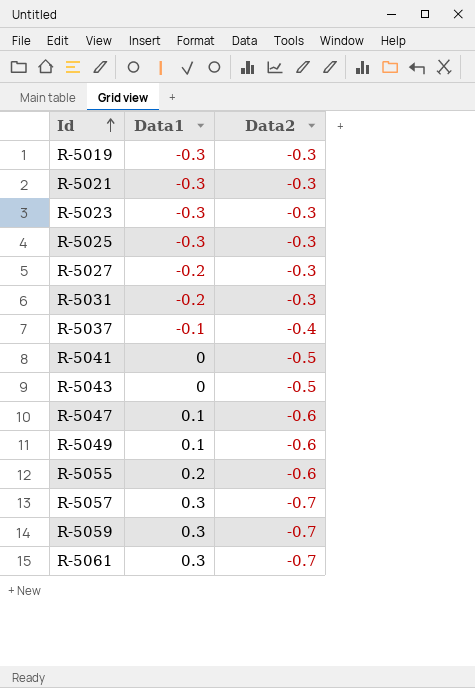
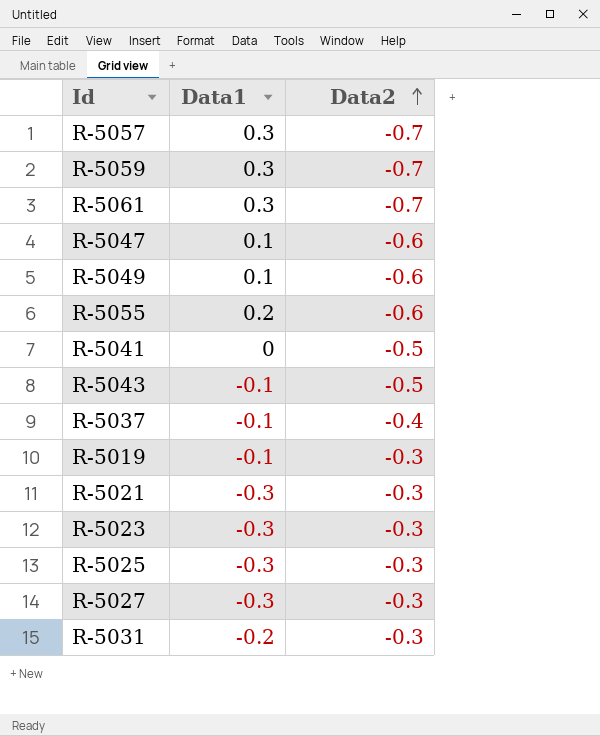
row order: Id ascending -> Data2 ascending
R-5043 | Data1: 0 -> -0.1
R-5019 | Data1: -0.3 -> -0.1
R-5027 | Data1: -0.2 -> -0.3

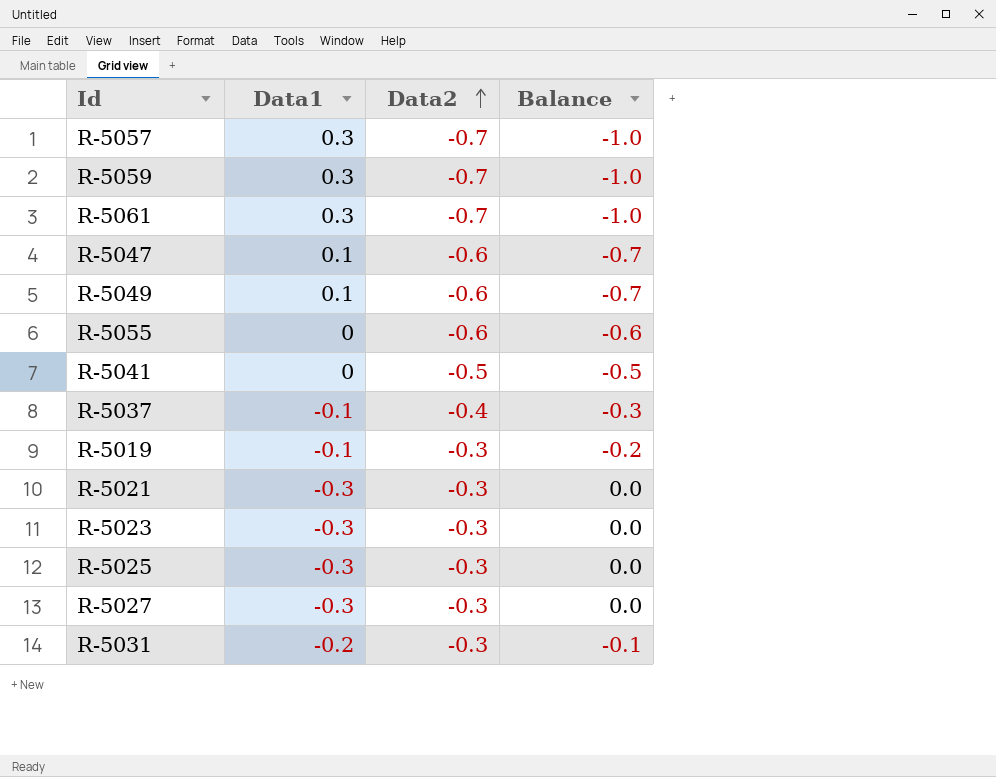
column Balance | formula: none -> [Data2] - [Data1]
row R-5043: -0.1 | -0.5 -> none
R-5055 | Data1: 0.2 -> 0

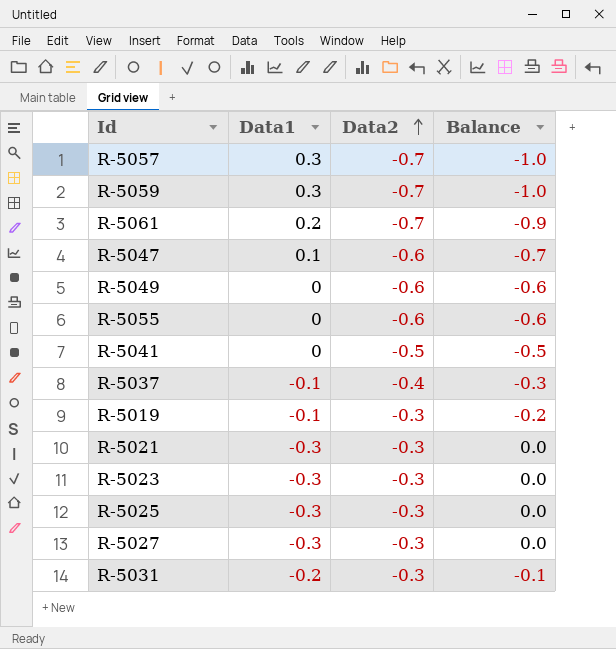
R-5061 | Data1: 0.3 -> 0.2
R-5061 | Balance: -1.0 -> -0.9
R-5049 | Data1: 0.1 -> 0
R-5049 | Balance: -0.7 -> -0.6

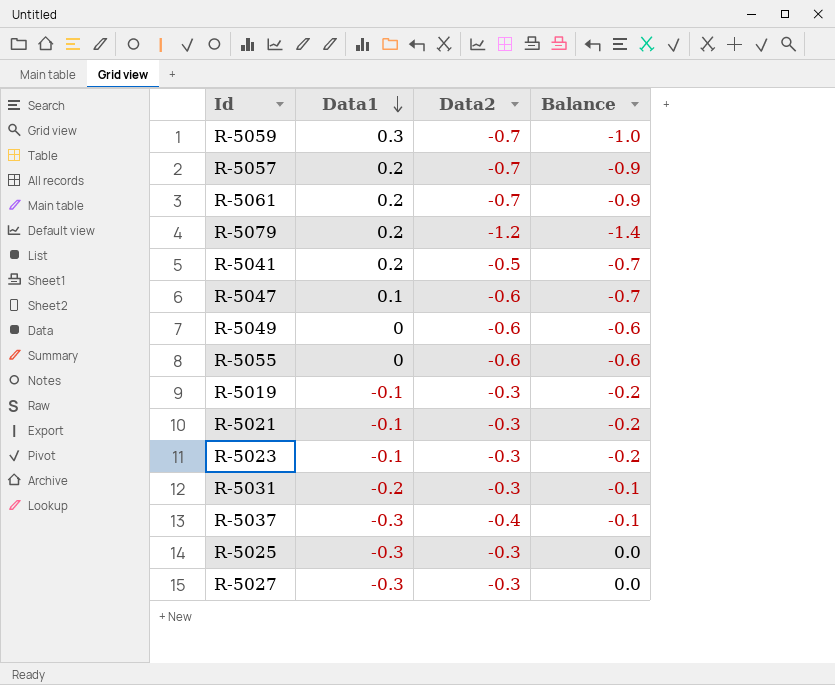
row order: Data2 ascending -> Data1 descending
R-5057 | Data1: 0.3 -> 0.2
R-5057 | Balance: -1.0 -> -0.9
row R-5079: none -> 0.2 | -1.2 | -1.4
R-5041 | Data1: 0 -> 0.2
R-5041 | Balance: -0.5 -> -0.7
R-5021 | Data1: -0.3 -> -0.1
R-5021 | Balance: 0.0 -> -0.2
R-5023 | Data1: -0.3 -> -0.1
R-5023 | Balance: 0.0 -> -0.2
R-5037 | Data1: -0.1 -> -0.3
R-5037 | Balance: -0.3 -> -0.1

